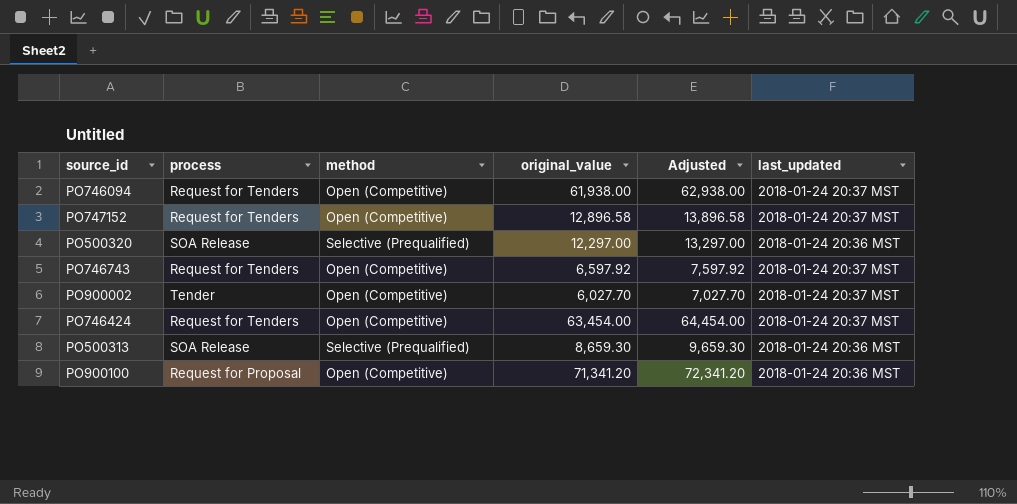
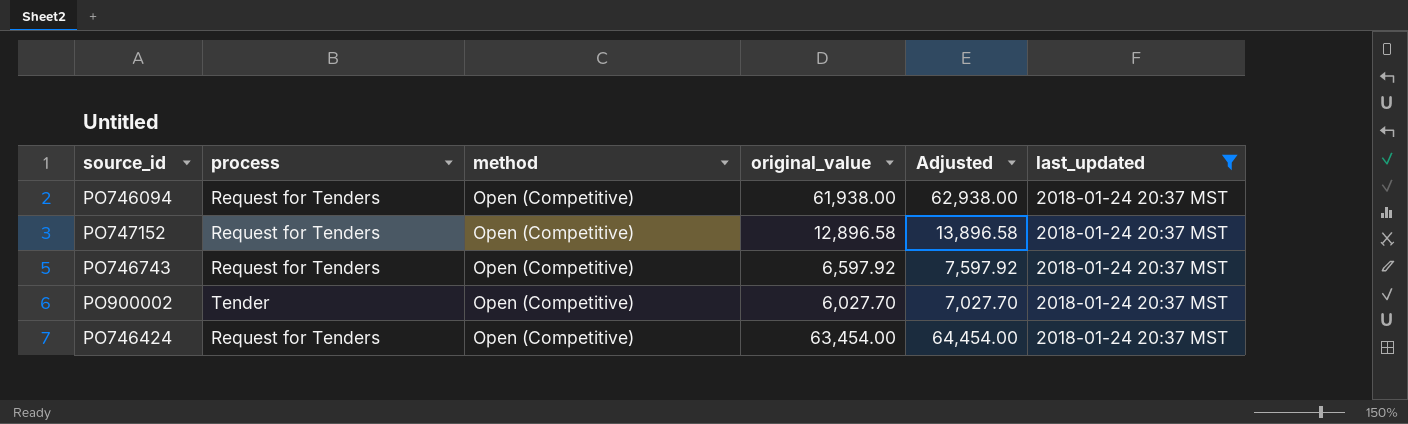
filter: none -> last_updated = 2018-01-24 20:37 MST

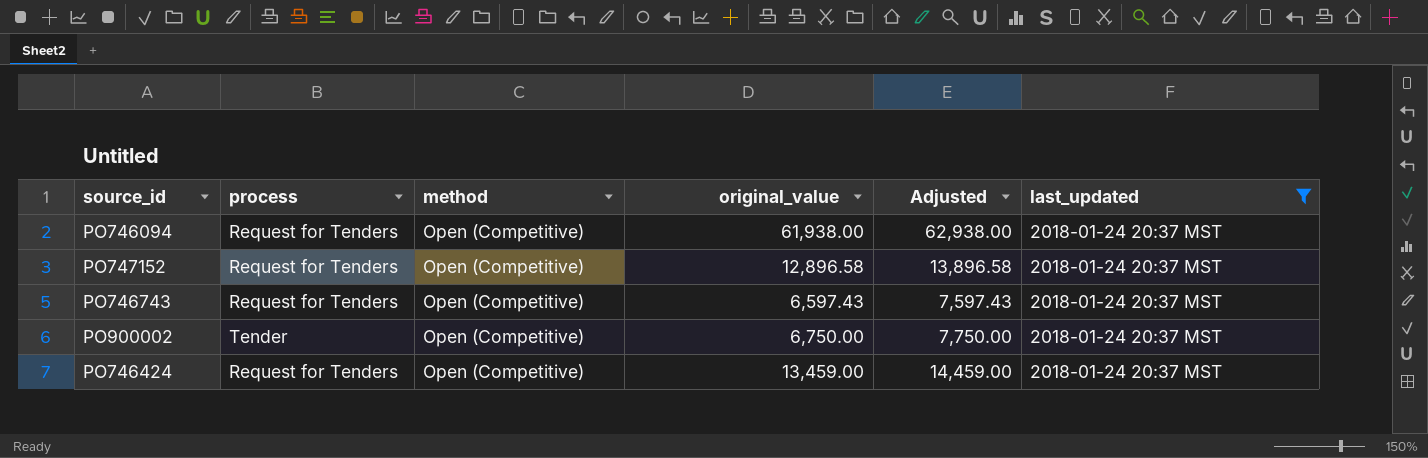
PO746743 | original_value: 6,597.92 -> 6,597.43
PO746743 | Adjusted: 7,597.92 -> 7,597.43
PO900002 | original_value: 6,027.70 -> 6,750.00
PO900002 | Adjusted: 7,027.70 -> 7,750.00
PO746424 | original_value: 63,454.00 -> 13,459.00
PO746424 | Adjusted: 64,454.00 -> 14,459.00

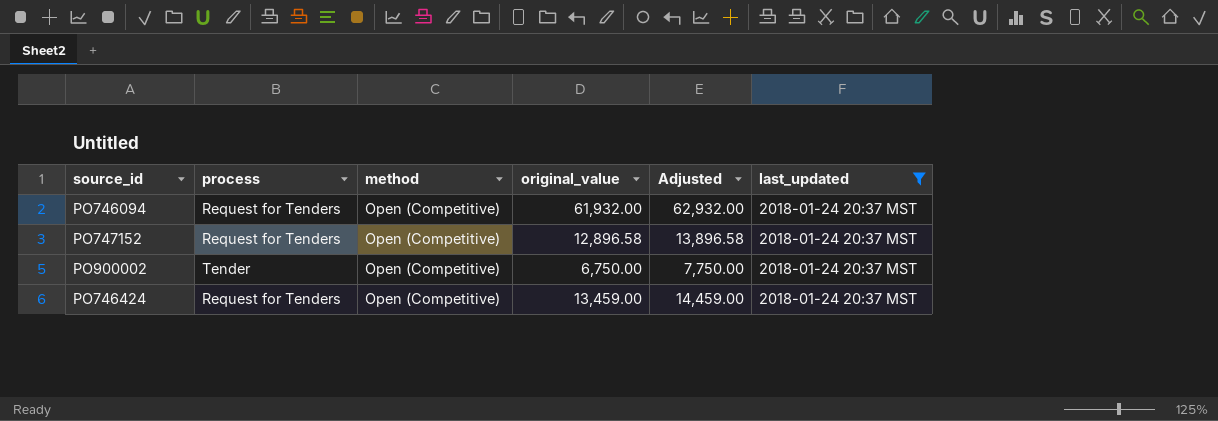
row PO746743: Request for Tenders | Open (Competitive) | 6,597.43 | 7,597.43 | 2018-01-24 20:37 MST -> none
PO746094 | original_value: 61,938.00 -> 61,932.00
PO746094 | Adjusted: 62,938.00 -> 62,932.00

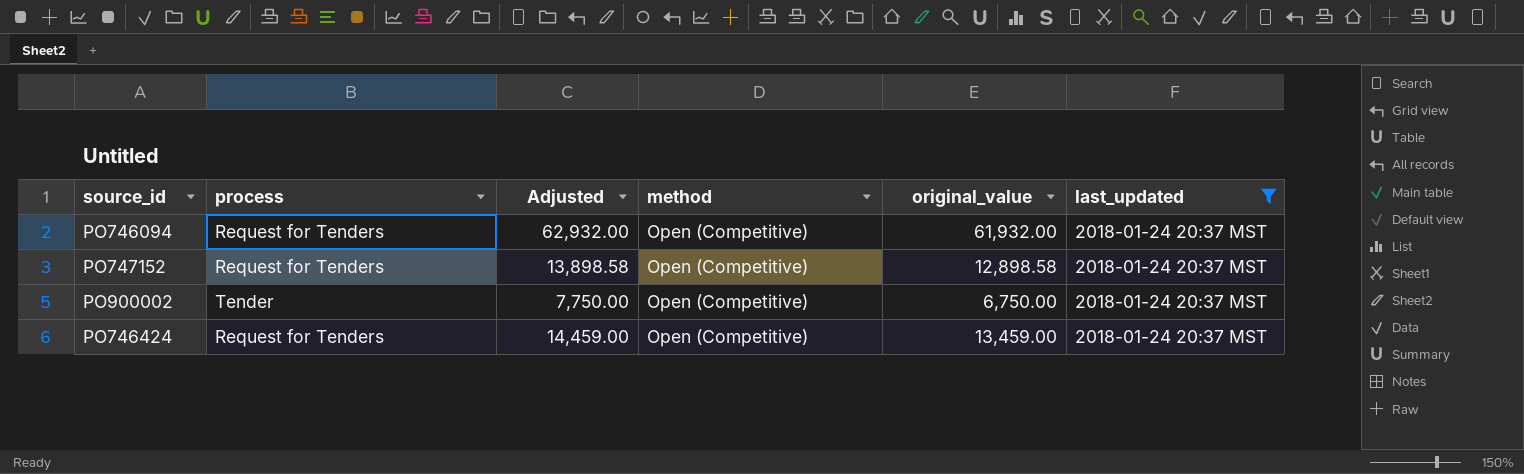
column Adjusted | position: 5 -> 3
PO747152 | Adjusted: 13,896.58 -> 13,898.58
PO747152 | original_value: 12,896.58 -> 12,898.58

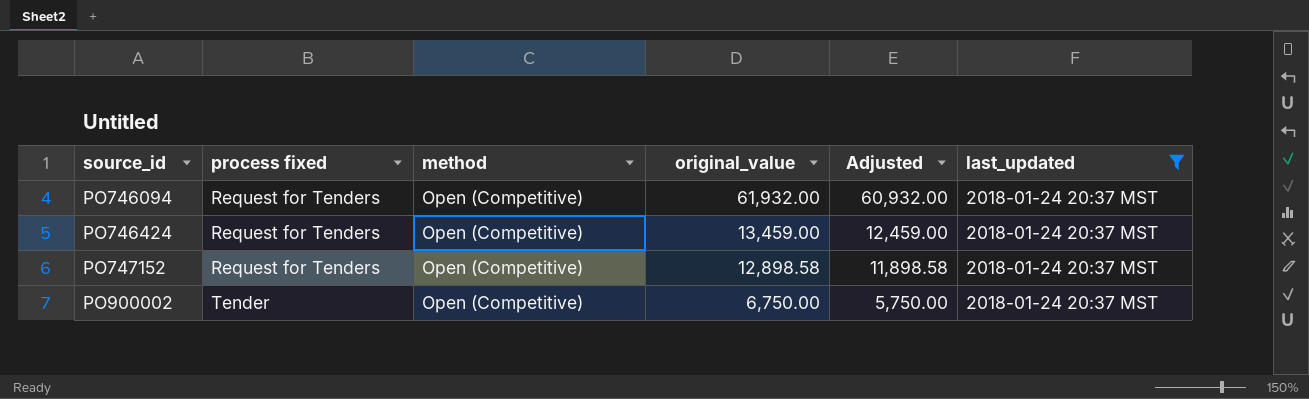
row order: none -> source_id ascending
column name: process -> process fixed
column Adjusted | formula: [original_value] + 1000 -> [original_value] - 1000
column Adjusted | position: 3 -> 5

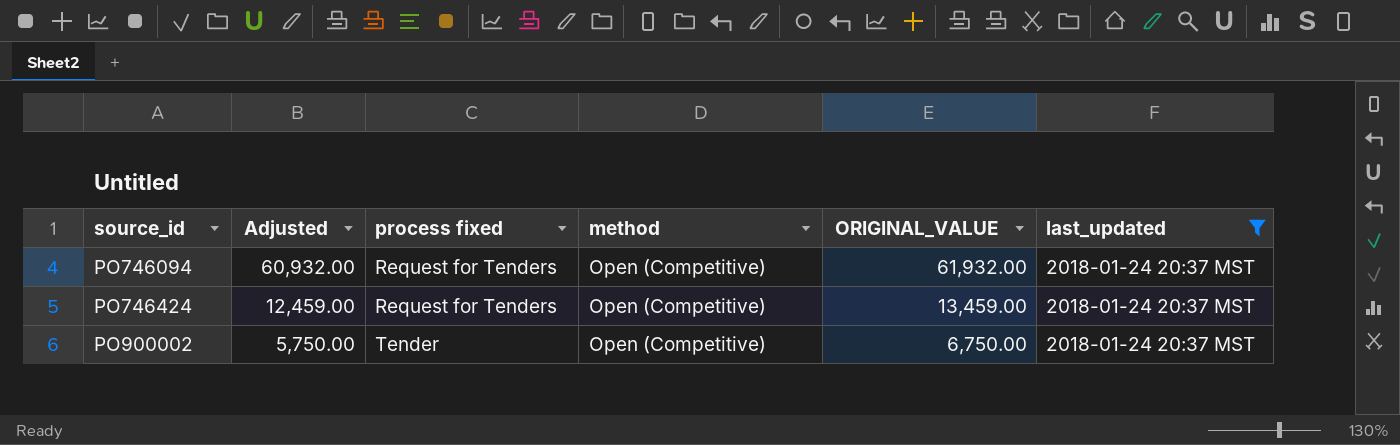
column Adjusted | position: 5 -> 2
column name: original_value -> ORIGINAL_VALUE
row PO747152: Request for Tenders | Open (Competitive) | 12,898.58 | 11,898.58 | 2018-01-24 20:37 MST -> none

